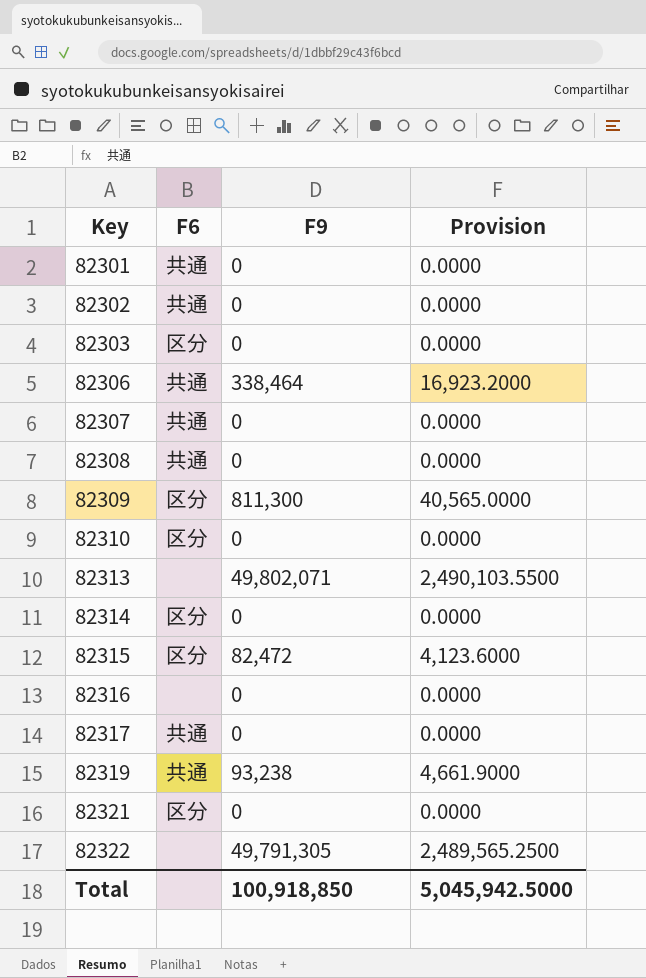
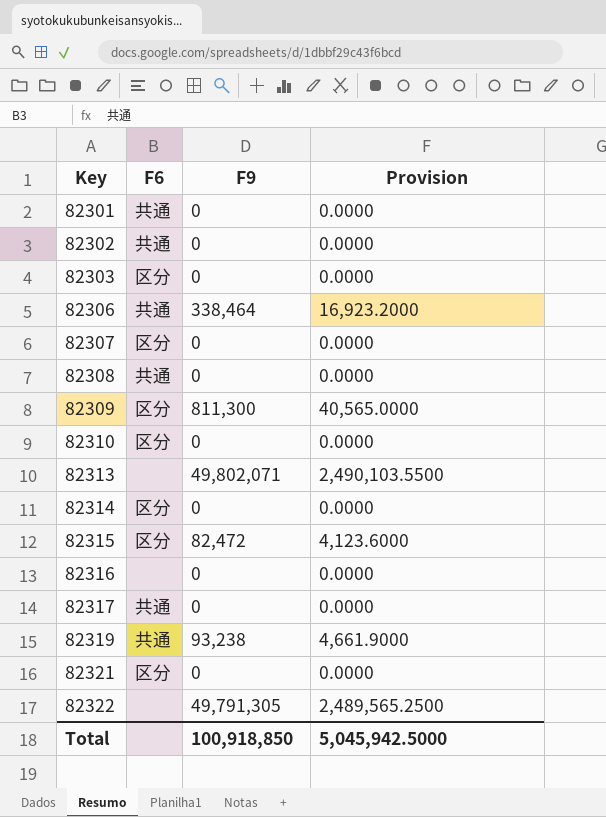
82307 | F6: 共通 -> 区分

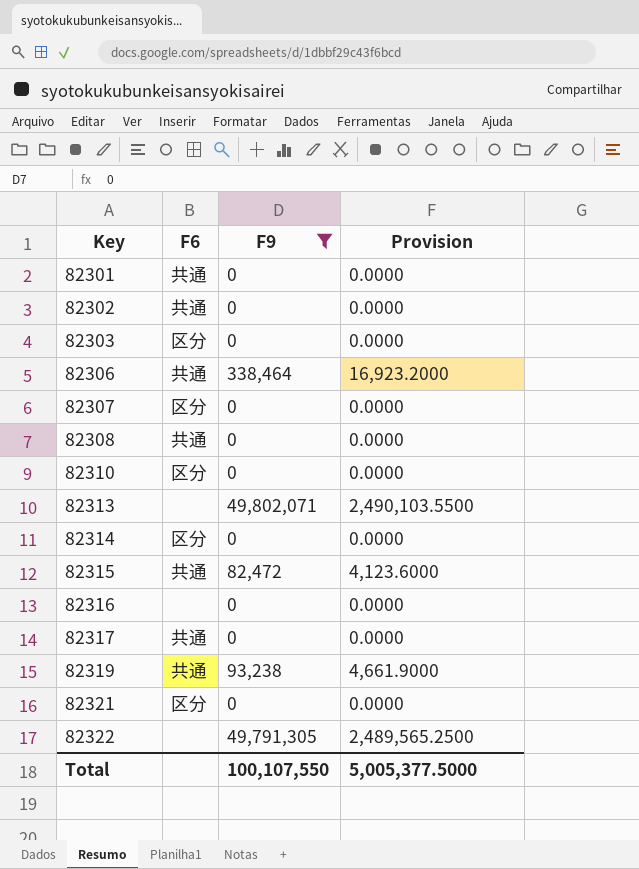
filter: none -> F9 != 811,300
82315 | F6: 区分 -> 共通
Total | F9: 100,918,850 -> 100,107,550
Total | Provision: 5,045,942.5000 -> 5,005,377.5000

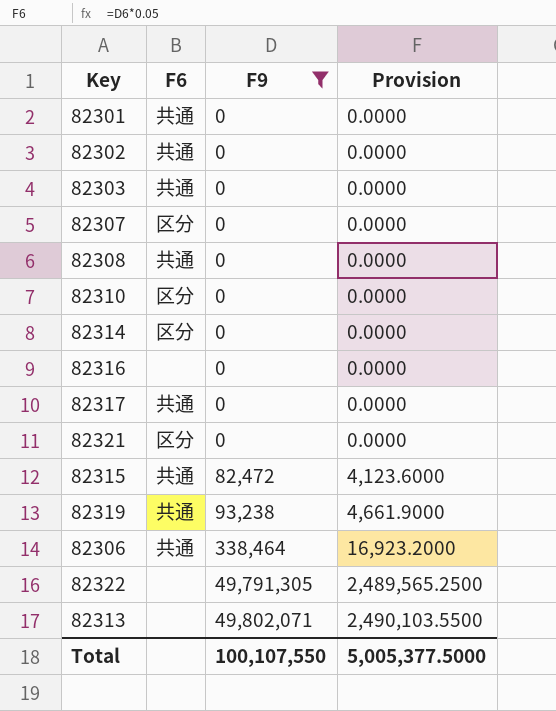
row order: Key ascending -> F9 ascending
82303 | F6: 区分 -> 共通

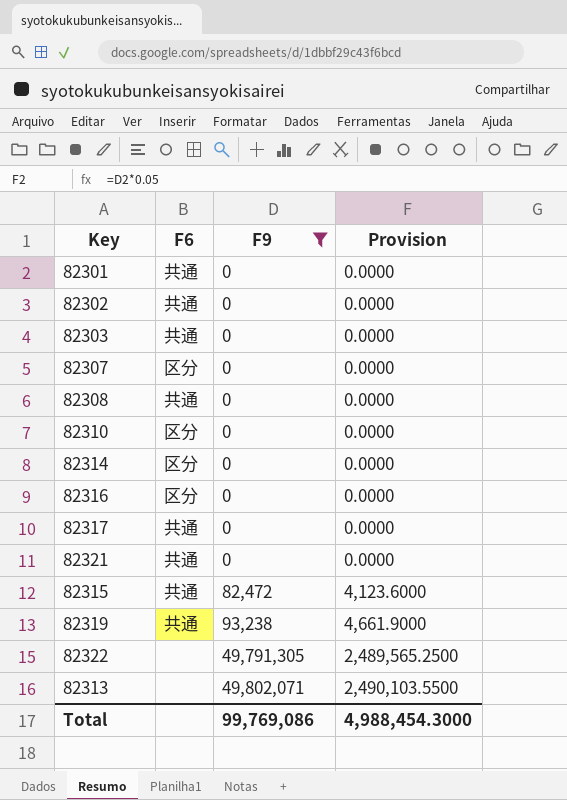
row 82306: 共通 | 338,464 | 16,923.2000 -> none
82316 | F6: none -> 区分
82321 | F6: 区分 -> 共通
Total | F9: 100,107,550 -> 99,769,086
Total | Provision: 5,005,377.5000 -> 4,988,454.3000

